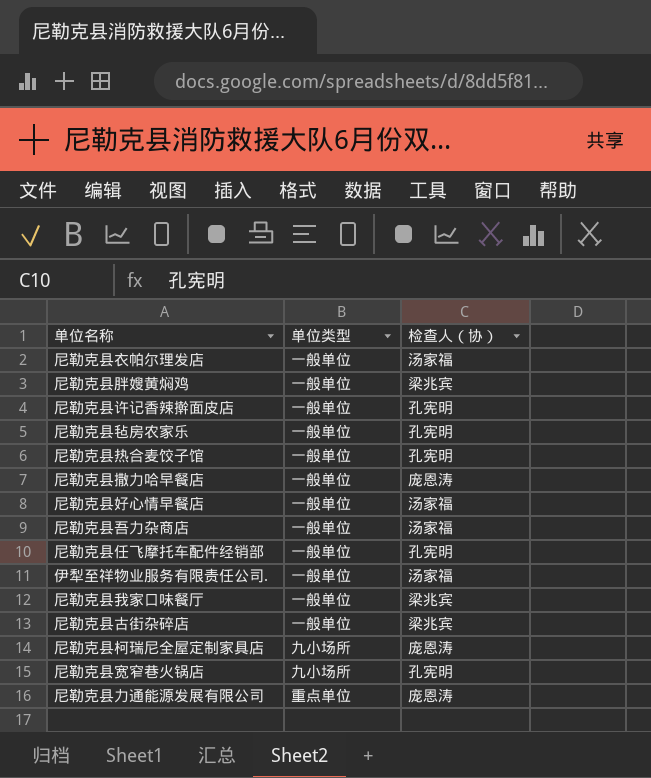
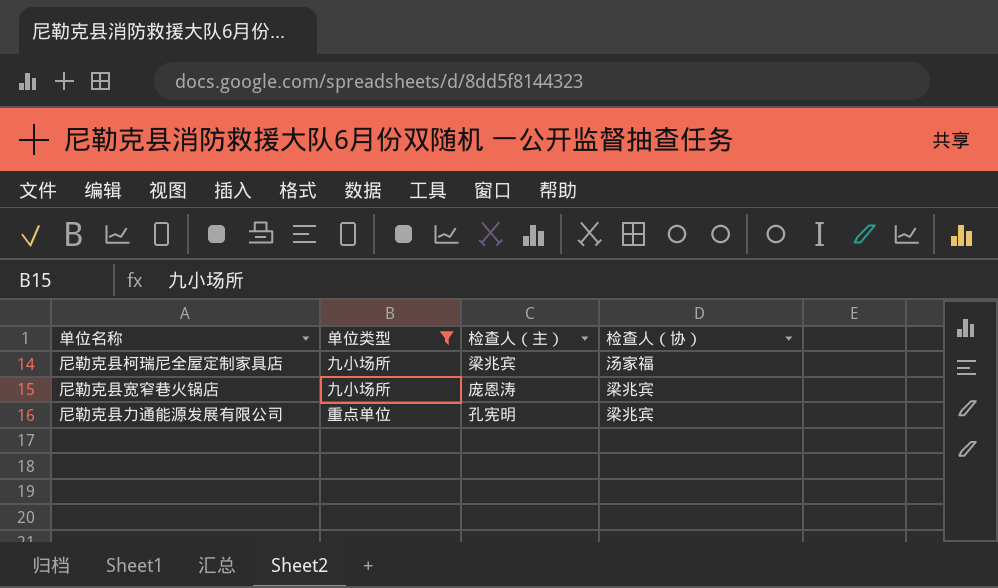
filter: none -> 单位类型 != 一般单位
column 检查人（主） | position: none -> 3
尼勒克县柯瑞尼全屋定制家具店 | 检查人（协）: 庞恩涛 -> 汤家福
尼勒克县宽窄巷火锅店 | 检查人（协）: 孔宪明 -> 梁兆宾
尼勒克县力通能源发展有限公司 | 检查人（协）: 庞恩涛 -> 梁兆宾

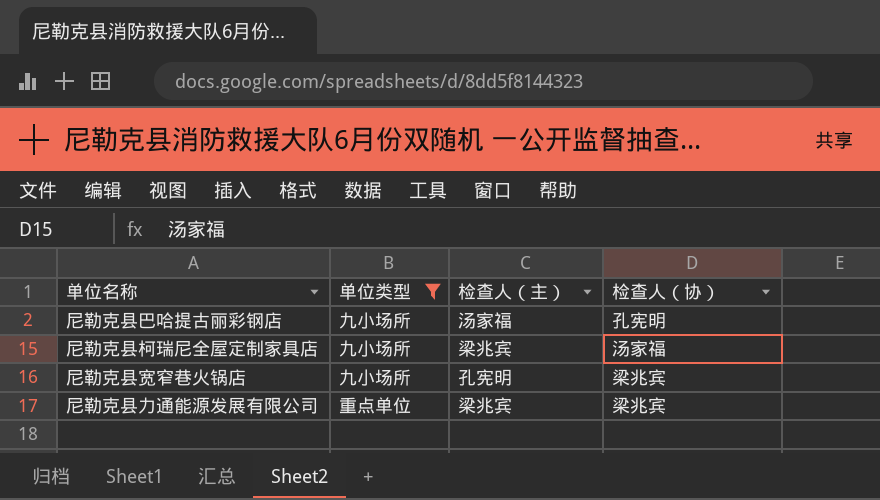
row 尼勒克县巴哈提古丽彩钢店: none -> 九小场所 | 汤家福 | 孔宪明
尼勒克县宽窄巷火锅店 | 检查人（主）: 庞恩涛 -> 孔宪明
尼勒克县力通能源发展有限公司 | 检查人（主）: 孔宪明 -> 梁兆宾

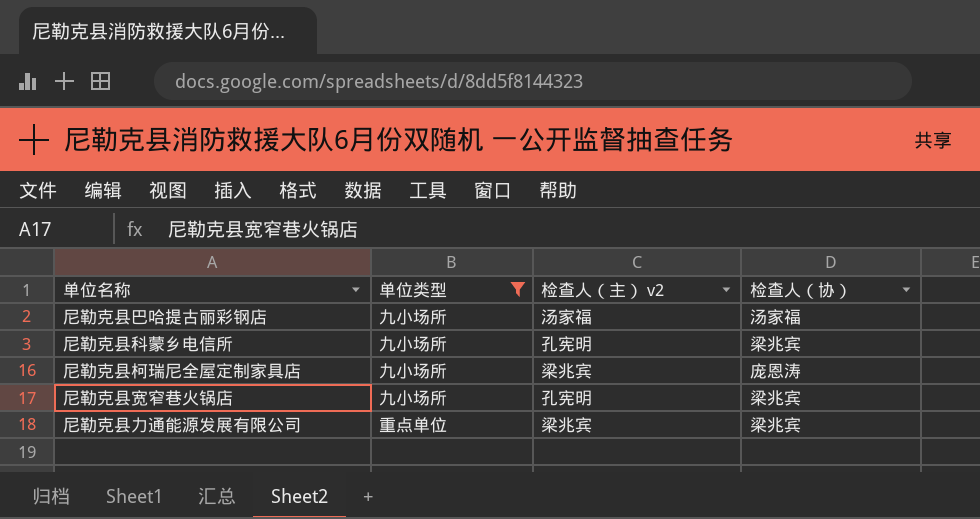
column name: 检查人（主） -> 检查人（主） v2
尼勒克县巴哈提古丽彩钢店 | 检查人（协）: 孔宪明 -> 汤家福
row 尼勒克县科蒙乡电信所: none -> 九小场所 | 孔宪明 | 梁兆宾
尼勒克县柯瑞尼全屋定制家具店 | 检查人（协）: 汤家福 -> 庞恩涛

